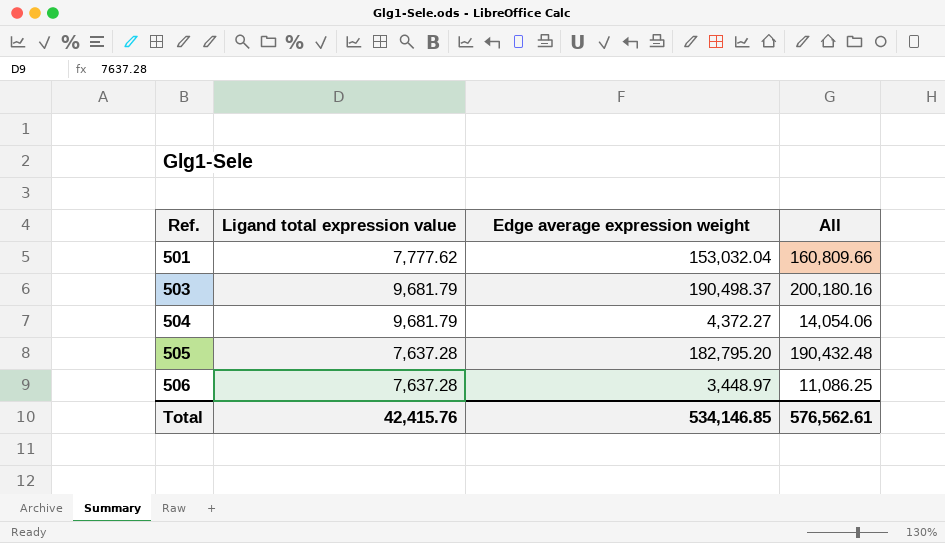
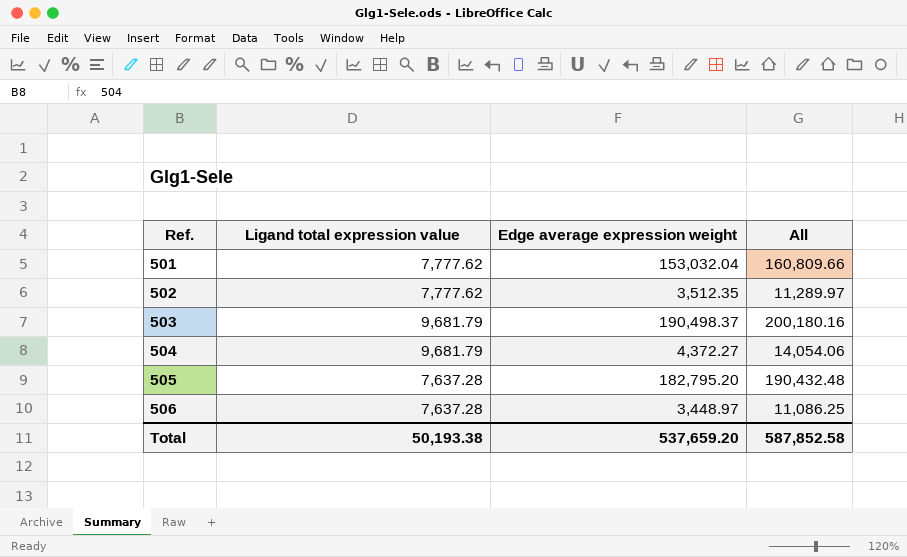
row 502: none -> 7,777.62 | 3,512.35 | 11,289.97
Total | Ligand total expression value: 42,415.76 -> 50,193.38
Total | Edge average expression weight: 534,146.85 -> 537,659.20
Total | All: 576,562.61 -> 587,852.58

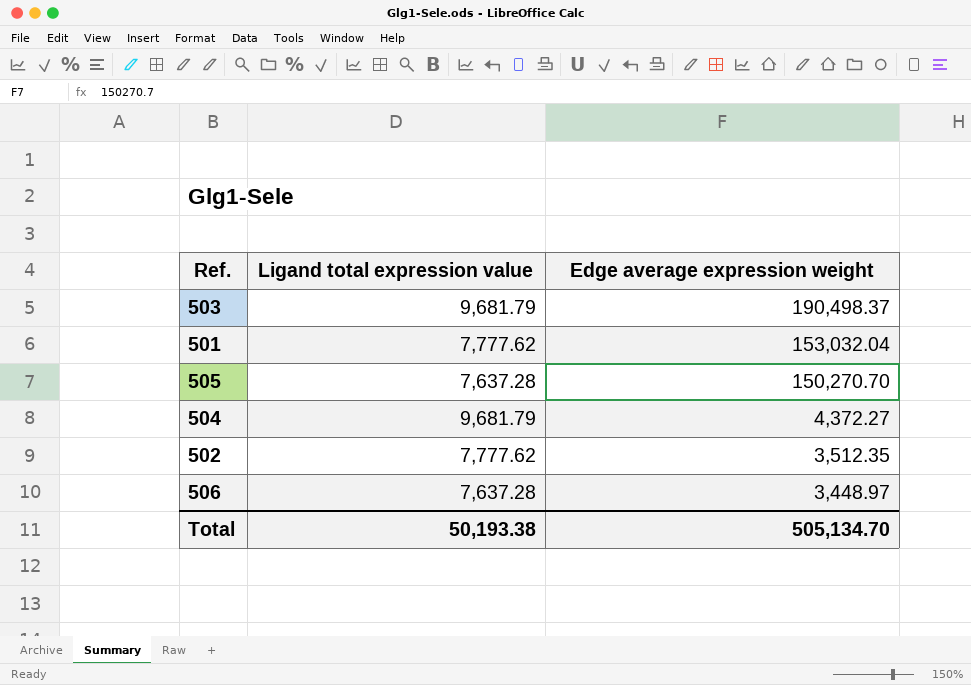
row order: Ref. ascending -> Edge average expression weight descending
column All | formula: [Ligand total expression value] + [Edge average expression weight] -> none
505 | Edge average expression weight: 182,795.20 -> 150,270.70
Total | Edge average expression weight: 537,659.20 -> 505,134.70

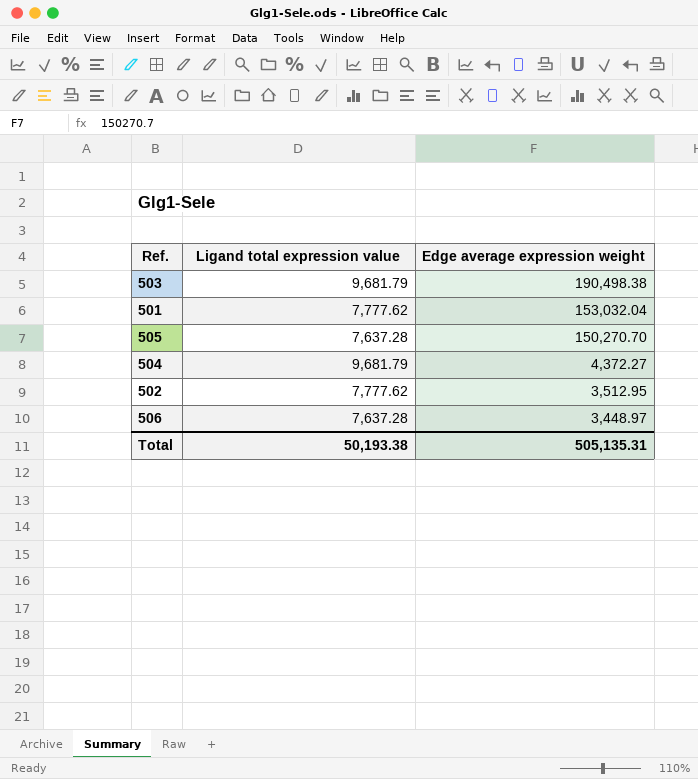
503 | Edge average expression weight: 190,498.37 -> 190,498.38
502 | Edge average expression weight: 3,512.35 -> 3,512.95
Total | Edge average expression weight: 505,134.70 -> 505,135.31

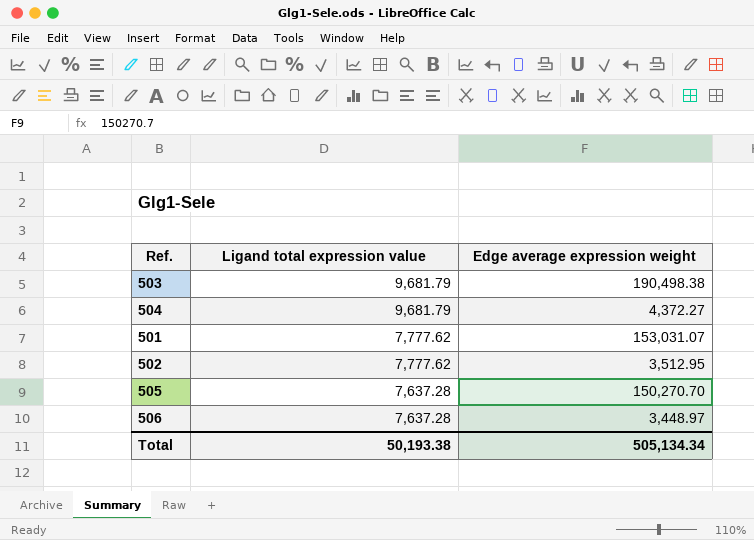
row order: Edge average expression weight descending -> Ligand total expression value descending
501 | Edge average expression weight: 153,032.04 -> 153,031.07
Total | Edge average expression weight: 505,135.31 -> 505,134.34

